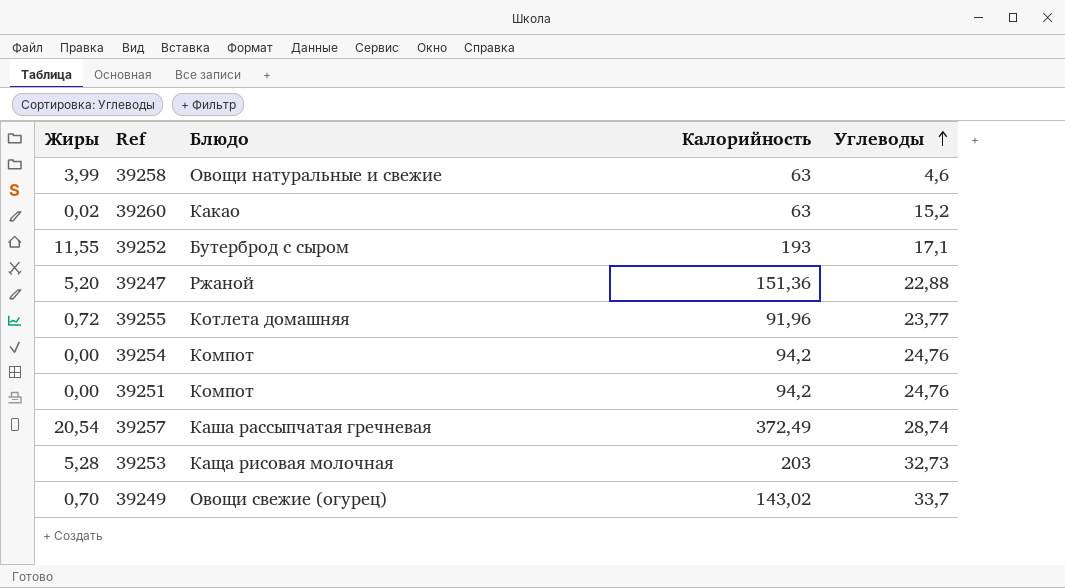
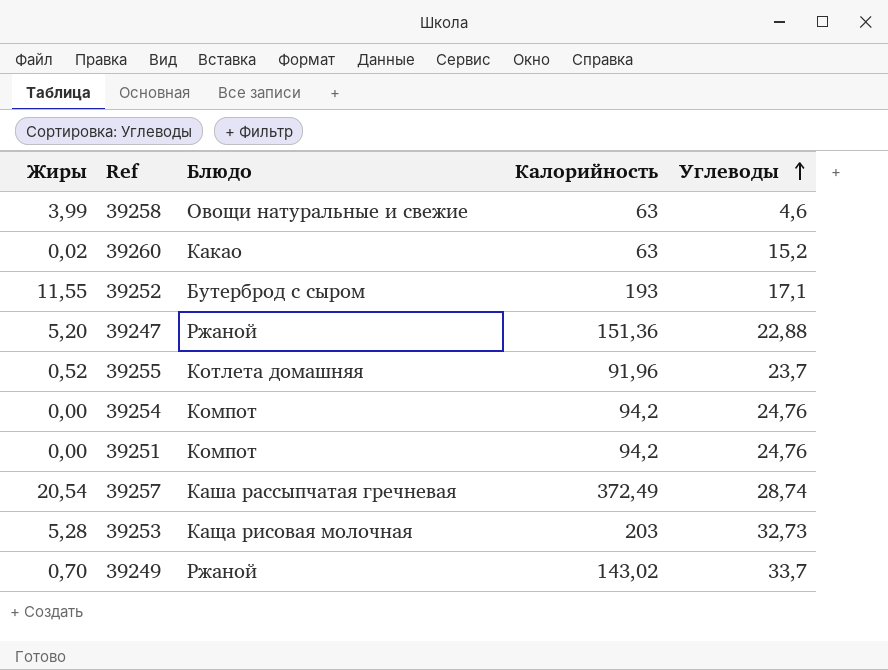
39255 | Жиры: 0,72 -> 0,52
39255 | Углеводы: 23,77 -> 23,7
39249 | Блюдо: Овощи свежие (огурец) -> Ржаной

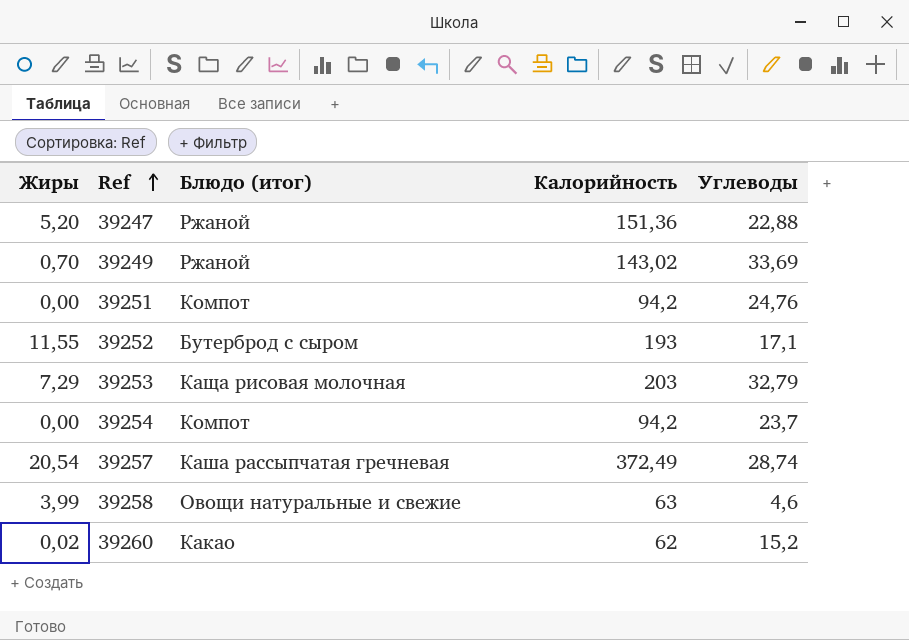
row order: Углеводы ascending -> Ref ascending
column name: Блюдо -> Блюдо (итог)
row 39255: 0,52 | Котлета домашняя | 91,96 | 23,7 -> none
39249 | Углеводы: 33,7 -> 33,69
39253 | Жиры: 5,28 -> 7,29
39253 | Углеводы: 32,73 -> 32,79
39254 | Углеводы: 24,76 -> 23,7
39260 | Калорийность: 63 -> 62

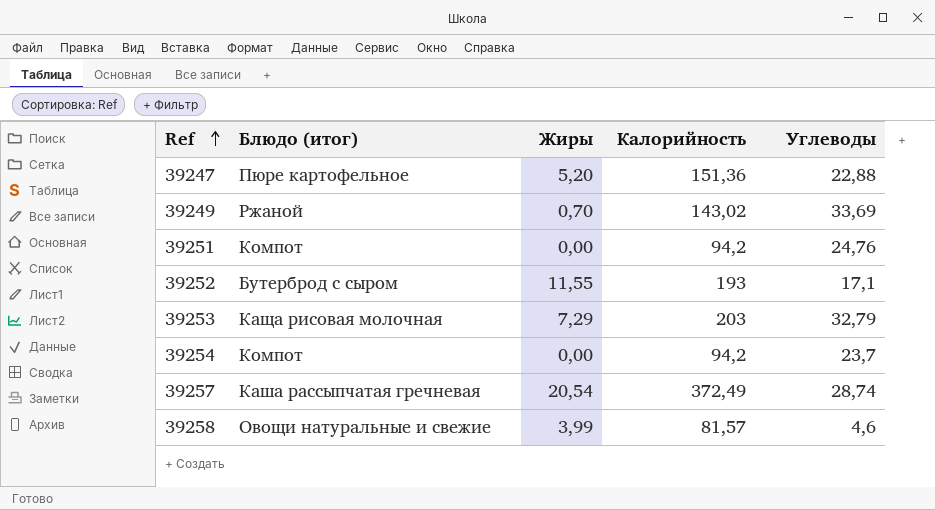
column Жиры | position: 1 -> 3
row 39260: 0,02 | Какао | 62 | 15,2 -> none
39247 | Блюдо (итог): Ржаной -> Пюре картофельное
39258 | Калорийность: 63 -> 81,57

